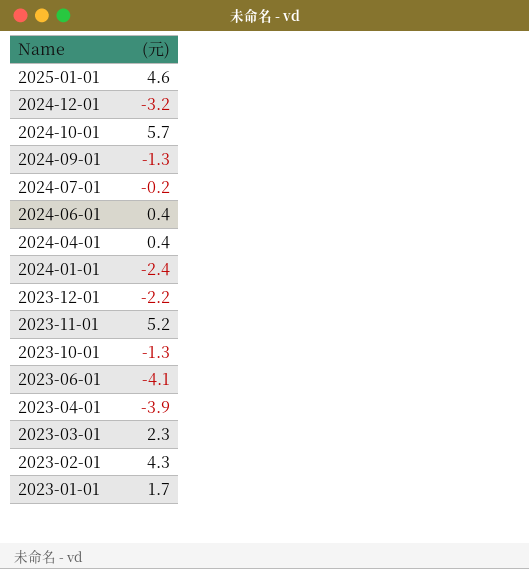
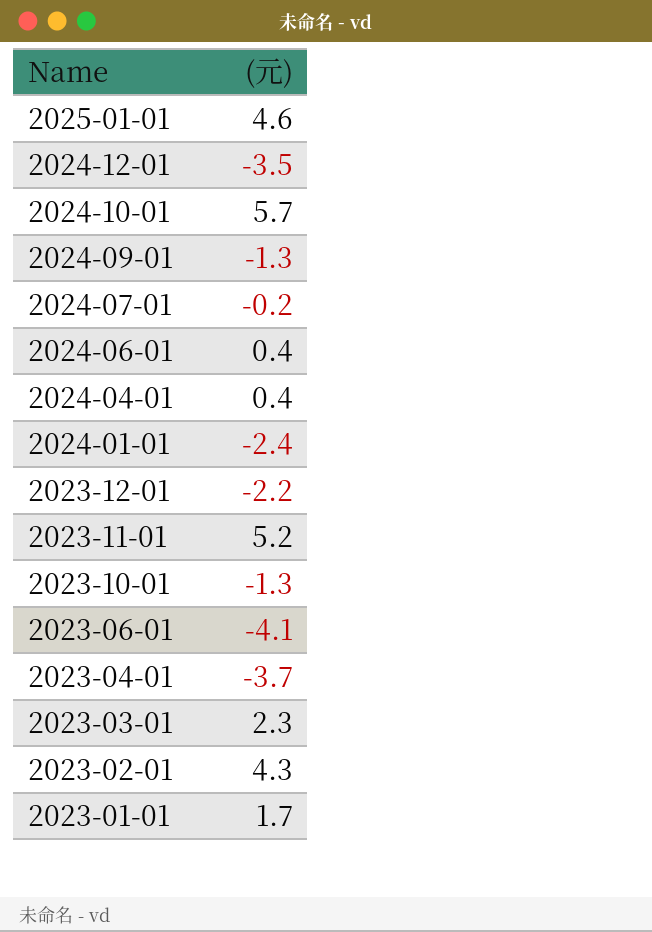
2024-12-01 | (元): -3.2 -> -3.5
2023-04-01 | (元): -3.9 -> -3.7

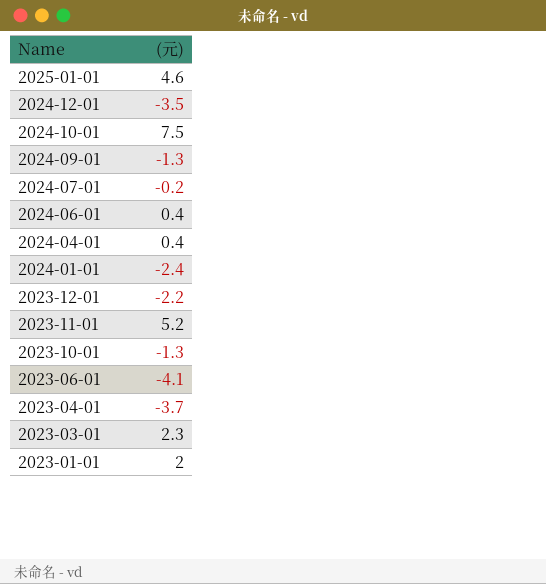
row 2023-02-01: 4.3 -> none
2024-10-01 | (元): 5.7 -> 7.5
2023-01-01 | (元): 1.7 -> 2

